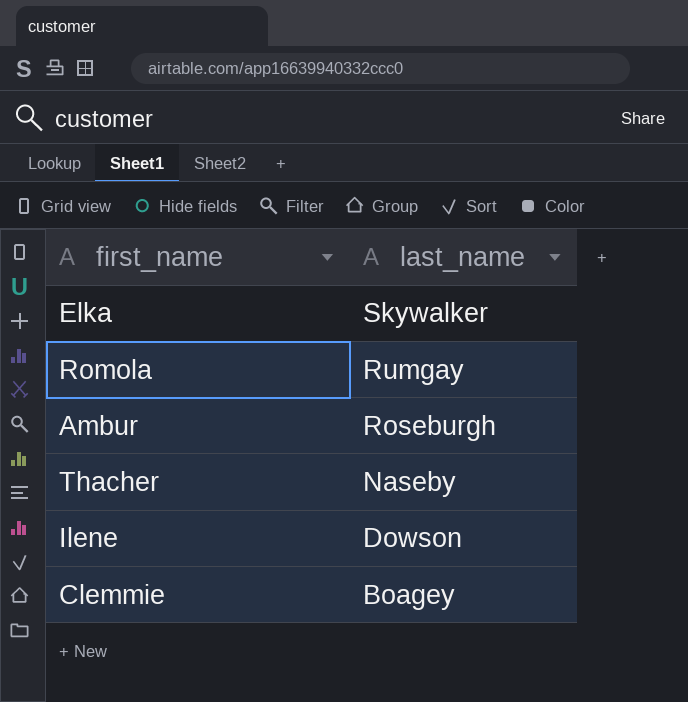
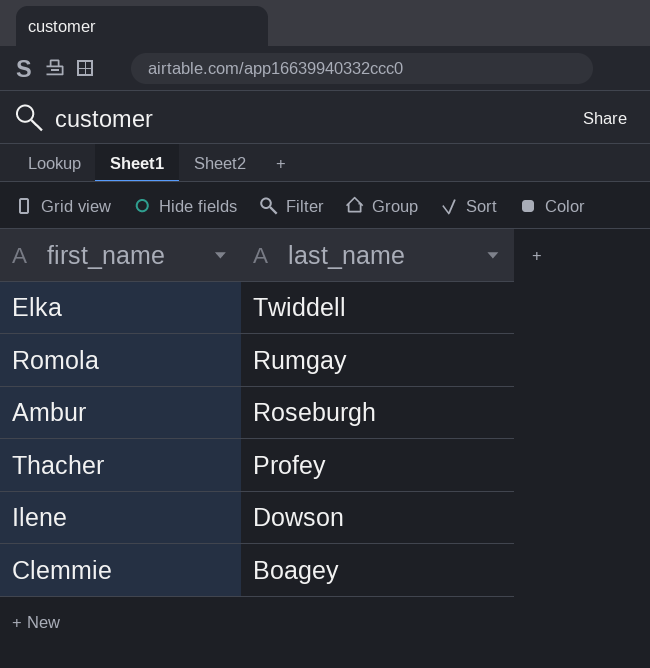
Elka | last_name: Skywalker -> Twiddell
Thacher | last_name: Naseby -> Profey

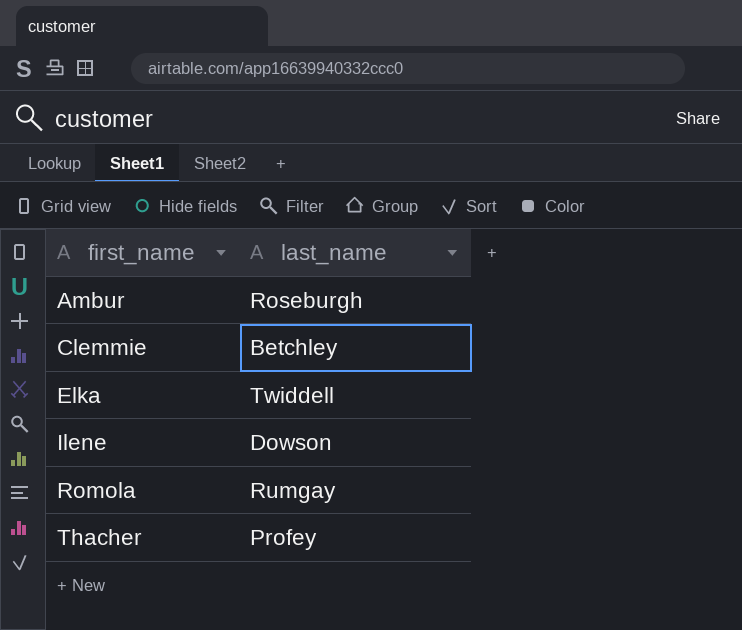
row order: last_name descending -> first_name ascending
Clemmie | last_name: Boagey -> Betchley

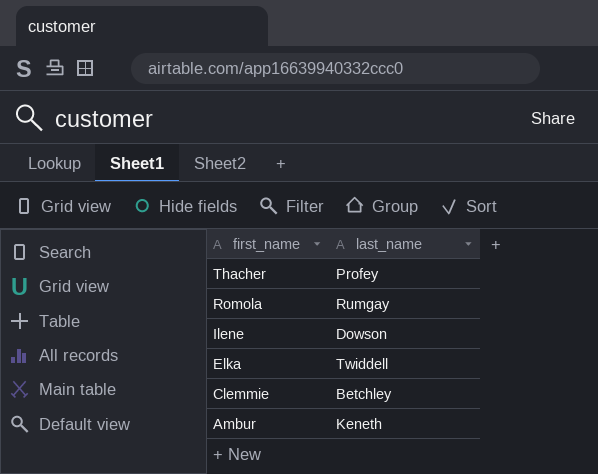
row order: first_name ascending -> first_name descending
Ambur | last_name: Roseburgh -> Keneth

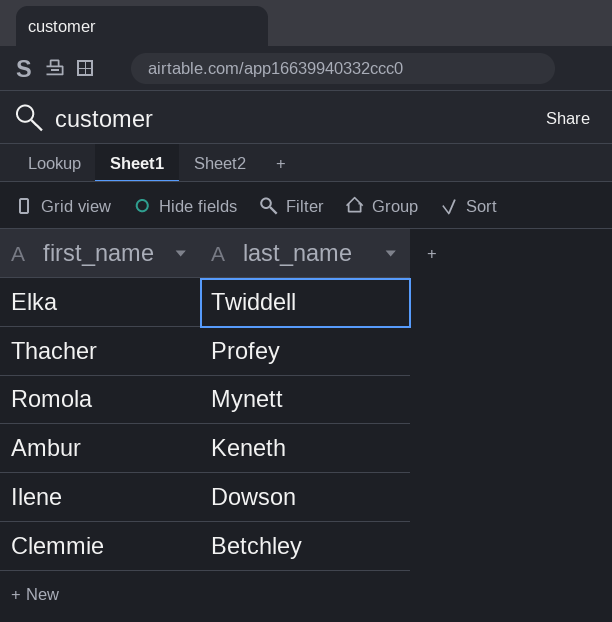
row order: first_name descending -> last_name descending
Romola | last_name: Rumgay -> Mynett

